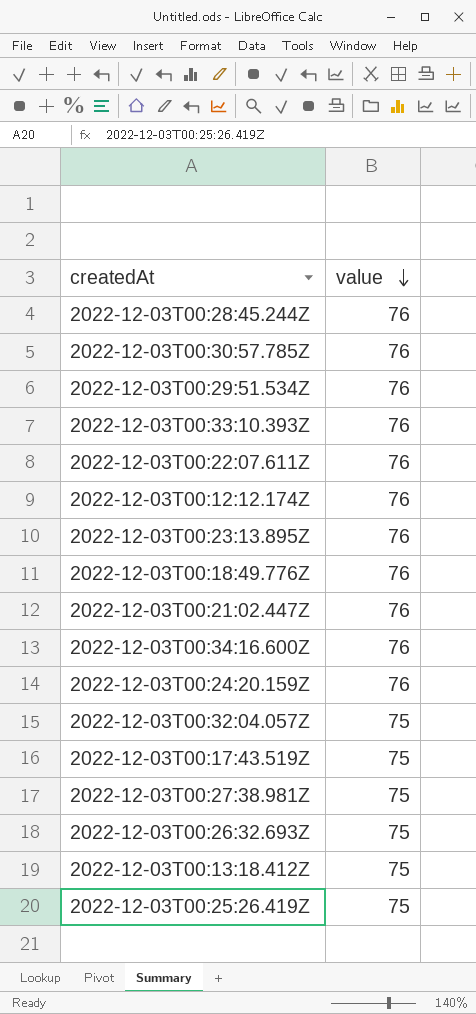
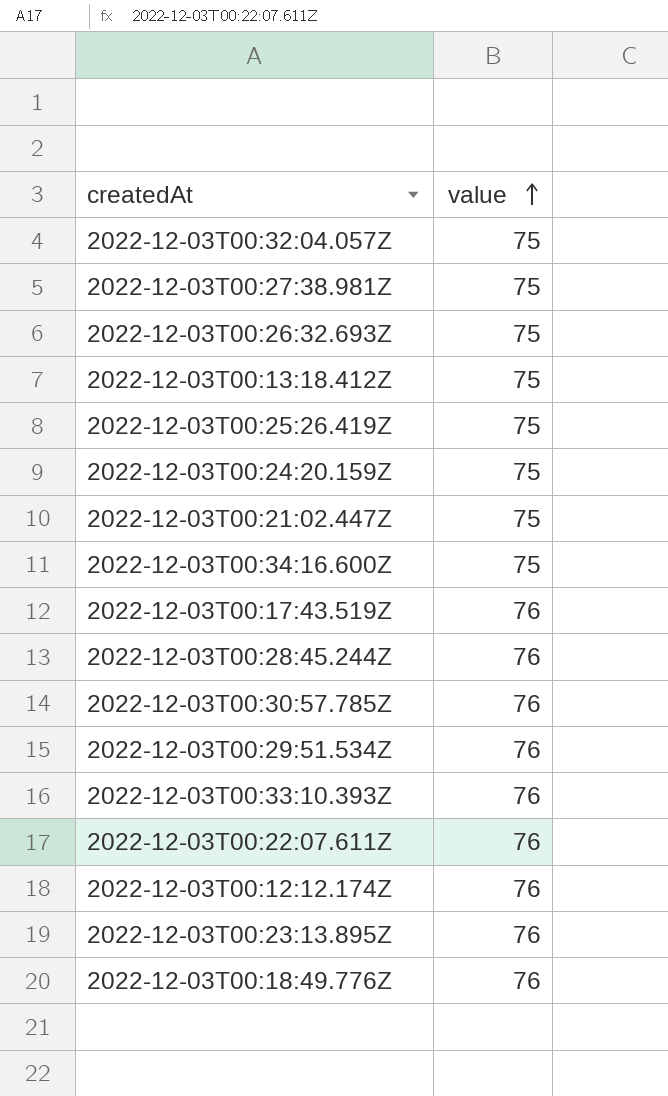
row order: value descending -> value ascending
2022-12-03T00:24:20.159Z | value: 76 -> 75
2022-12-03T00:21:02.447Z | value: 76 -> 75
2022-12-03T00:34:16.600Z | value: 76 -> 75
2022-12-03T00:17:43.519Z | value: 75 -> 76

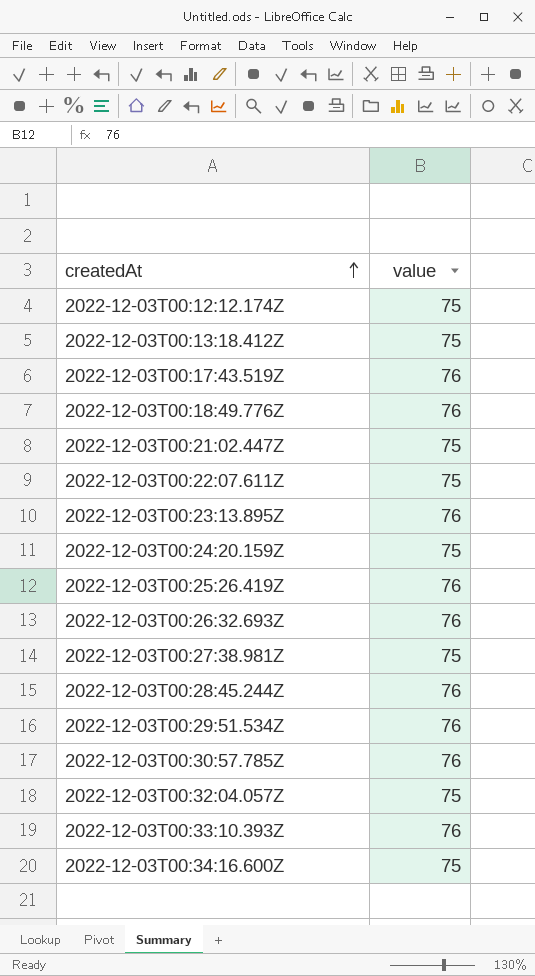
row order: value ascending -> createdAt ascending
2022-12-03T00:12:12.174Z | value: 76 -> 75
2022-12-03T00:22:07.611Z | value: 76 -> 75
2022-12-03T00:25:26.419Z | value: 75 -> 76
2022-12-03T00:26:32.693Z | value: 75 -> 76

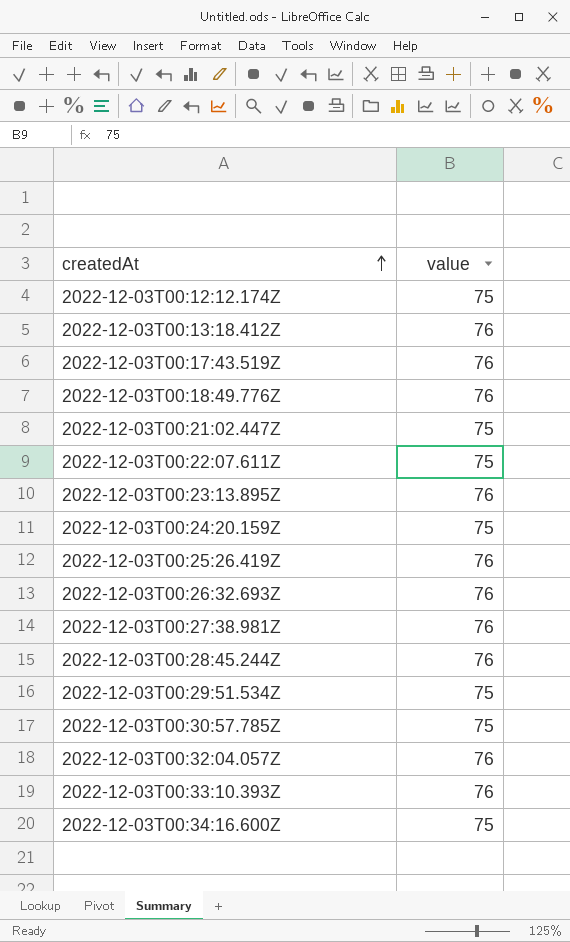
2022-12-03T00:13:18.412Z | value: 75 -> 76
2022-12-03T00:27:38.981Z | value: 75 -> 76
2022-12-03T00:29:51.534Z | value: 76 -> 75
2022-12-03T00:30:57.785Z | value: 76 -> 75
2022-12-03T00:32:04.057Z | value: 75 -> 76

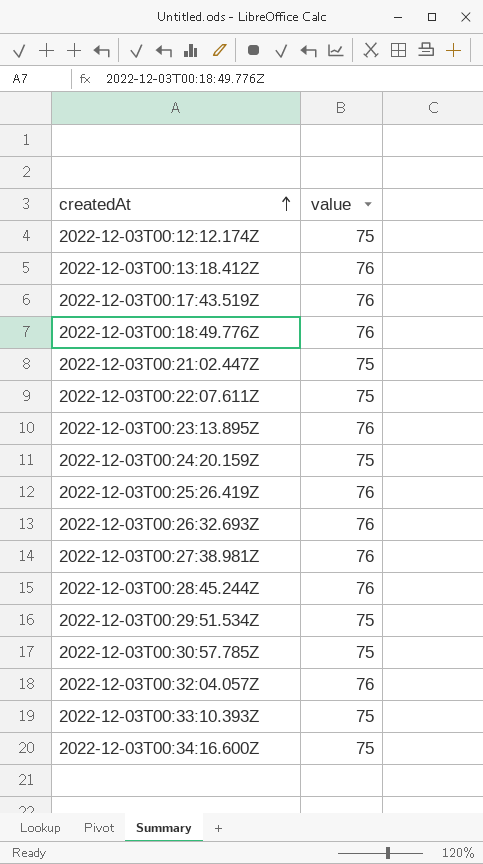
2022-12-03T00:33:10.393Z | value: 76 -> 75

